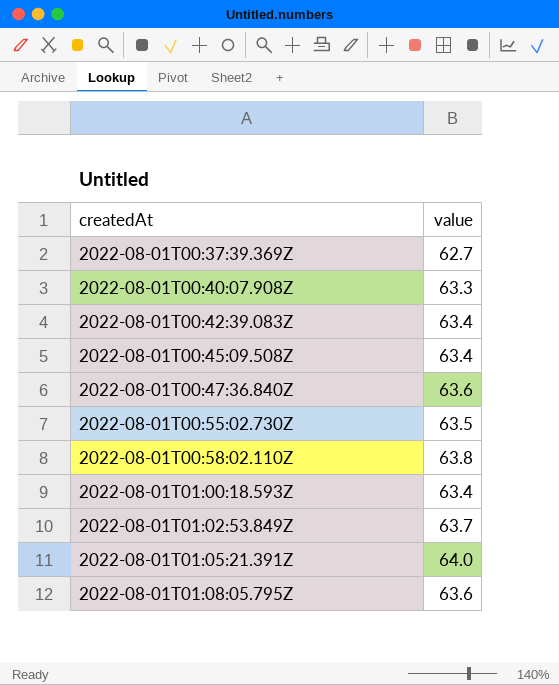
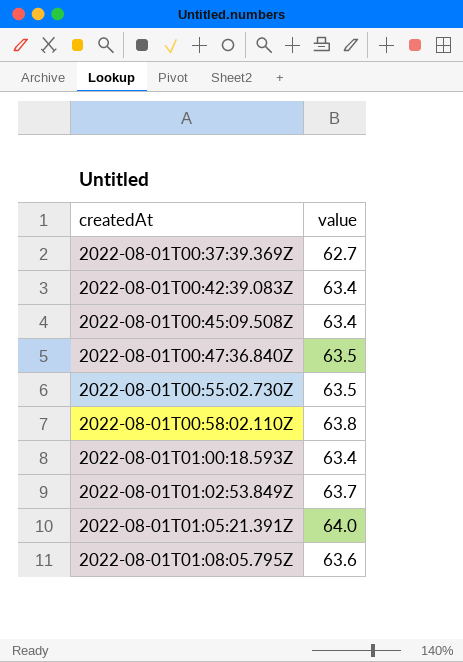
row 2022-08-01T00:40:07.908Z: 63.3 -> none
2022-08-01T00:47:36.840Z | value: 63.6 -> 63.5

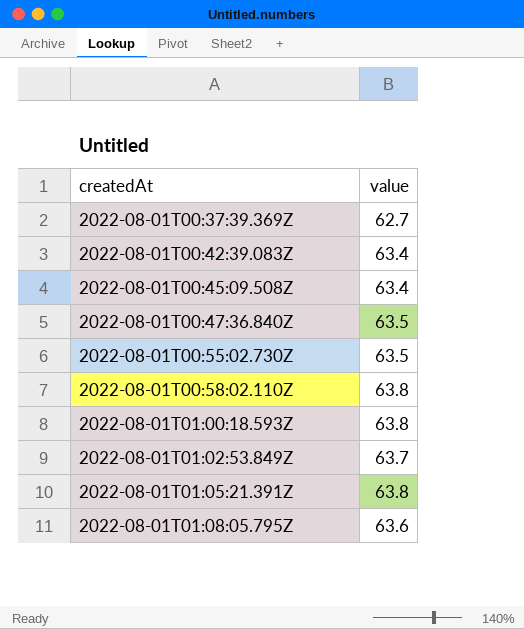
2022-08-01T01:00:18.593Z | value: 63.4 -> 63.8
2022-08-01T01:05:21.391Z | value: 64.0 -> 63.8

